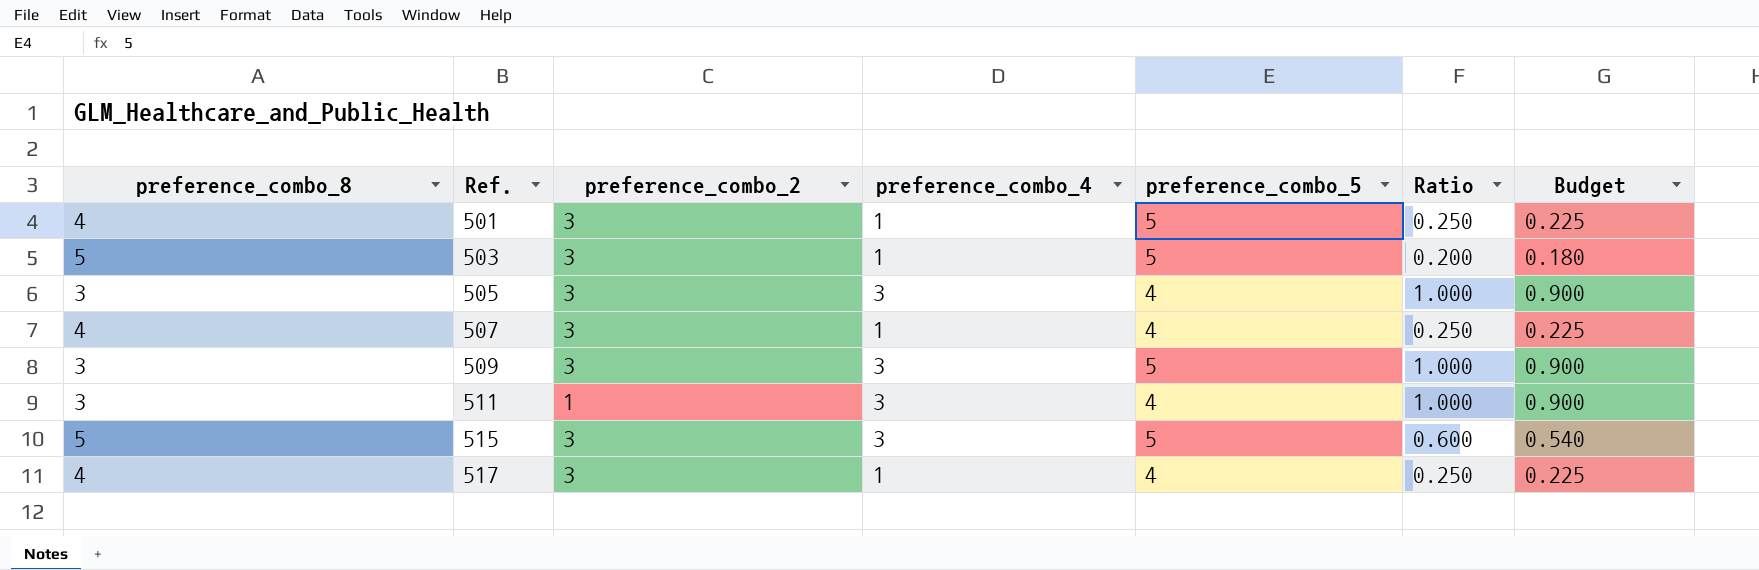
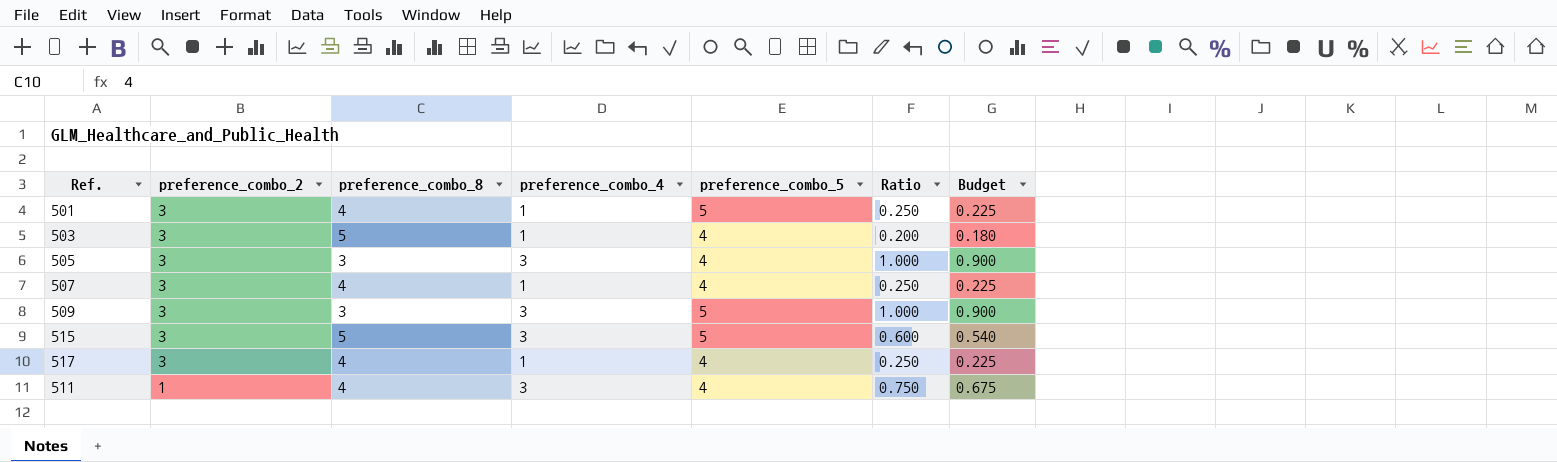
row order: Ref. ascending -> preference_combo_2 descending
column preference_combo_8 | position: 1 -> 3
503 | preference_combo_5: 5 -> 4
511 | preference_combo_8: 3 -> 4
511 | Ratio: 1.000 -> 0.750
511 | Budget: 0.900 -> 0.675

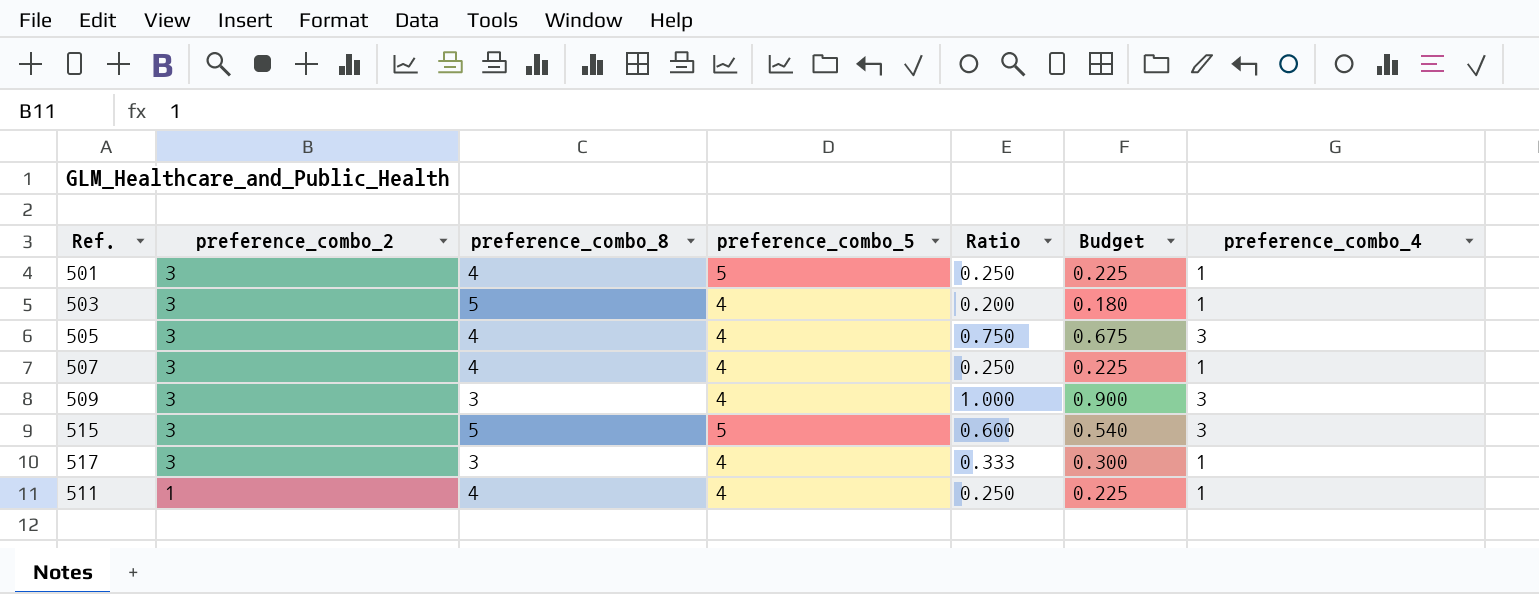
column preference_combo_4 | position: 4 -> 7
505 | preference_combo_8: 3 -> 4
505 | Ratio: 1.000 -> 0.750
505 | Budget: 0.900 -> 0.675
509 | preference_combo_5: 5 -> 4
517 | preference_combo_8: 4 -> 3
517 | Ratio: 0.250 -> 0.333
517 | Budget: 0.225 -> 0.300
511 | Ratio: 0.750 -> 0.250
511 | Budget: 0.675 -> 0.225
511 | preference_combo_4: 3 -> 1

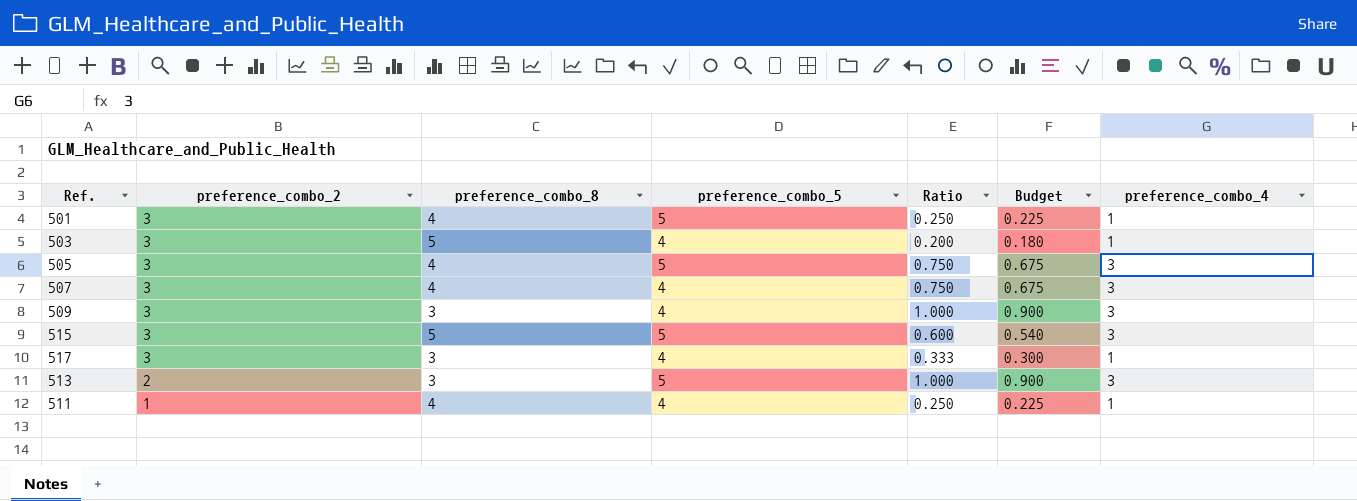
505 | preference_combo_5: 4 -> 5
507 | Ratio: 0.250 -> 0.750
507 | Budget: 0.225 -> 0.675
507 | preference_combo_4: 1 -> 3
row 513: none -> 2 | 3 | 5 | 1.000 | 0.900 | 3

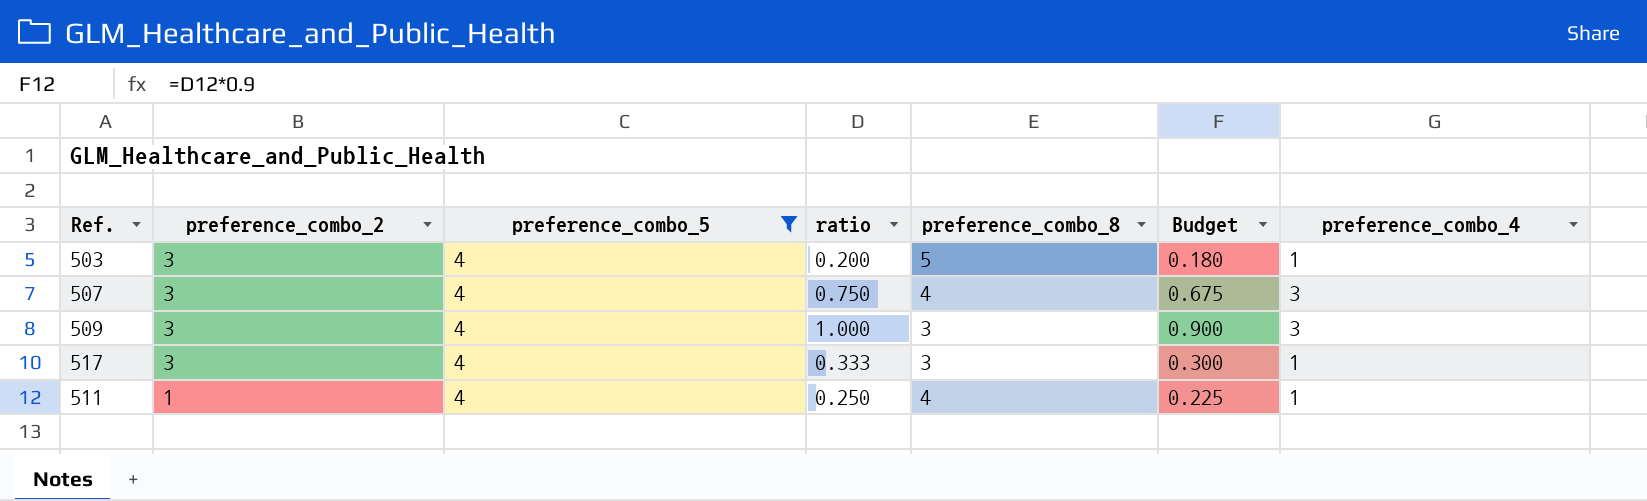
filter: none -> preference_combo_5 = 4
column name: Ratio -> ratio
column preference_combo_8 | position: 3 -> 5

